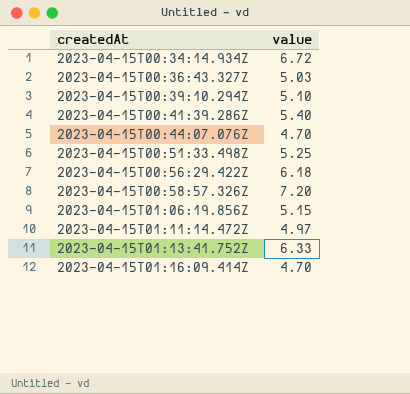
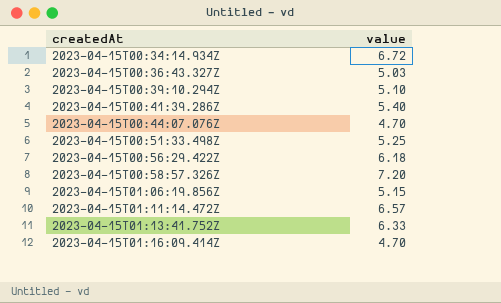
2023-04-15T01:11:14.472Z | value: 4.97 -> 6.57

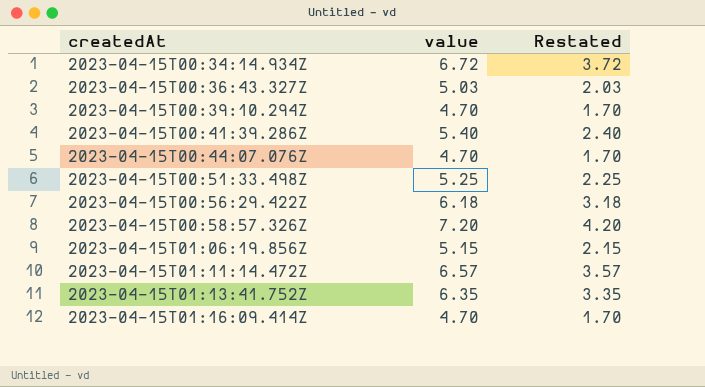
column Restated | formula: none -> [value] - 3
2023-04-15T00:39:10.294Z | value: 5.10 -> 4.70
2023-04-15T01:13:41.752Z | value: 6.33 -> 6.35

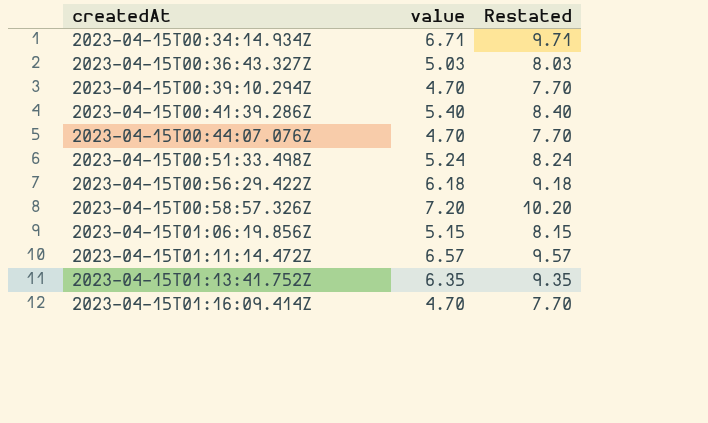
column Restated | formula: [value] - 3 -> [value] + 3
2023-04-15T00:34:14.934Z | value: 6.72 -> 6.71
2023-04-15T00:51:33.498Z | value: 5.25 -> 5.24

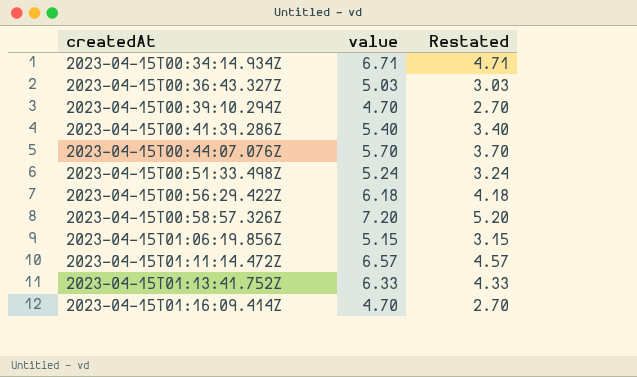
column Restated | formula: [value] + 3 -> [value] - 2
2023-04-15T00:44:07.076Z | value: 4.70 -> 5.70
2023-04-15T01:13:41.752Z | value: 6.35 -> 6.33

